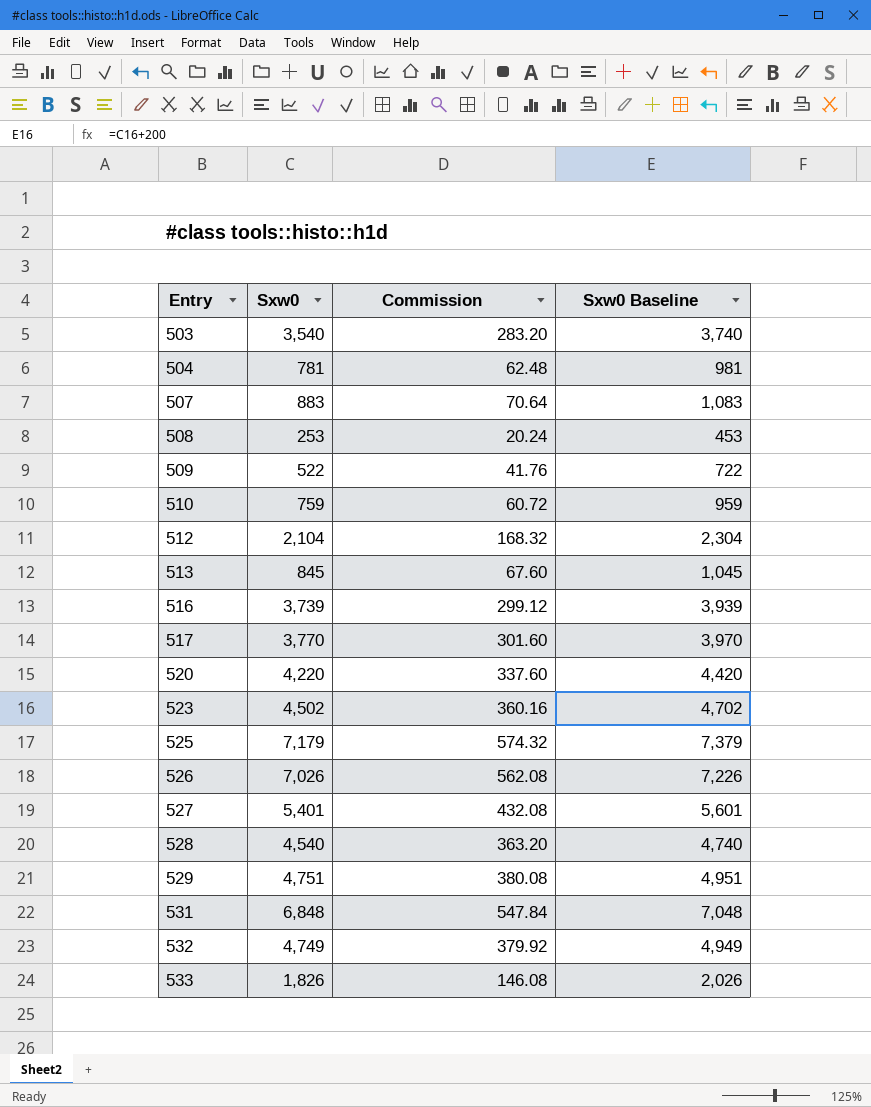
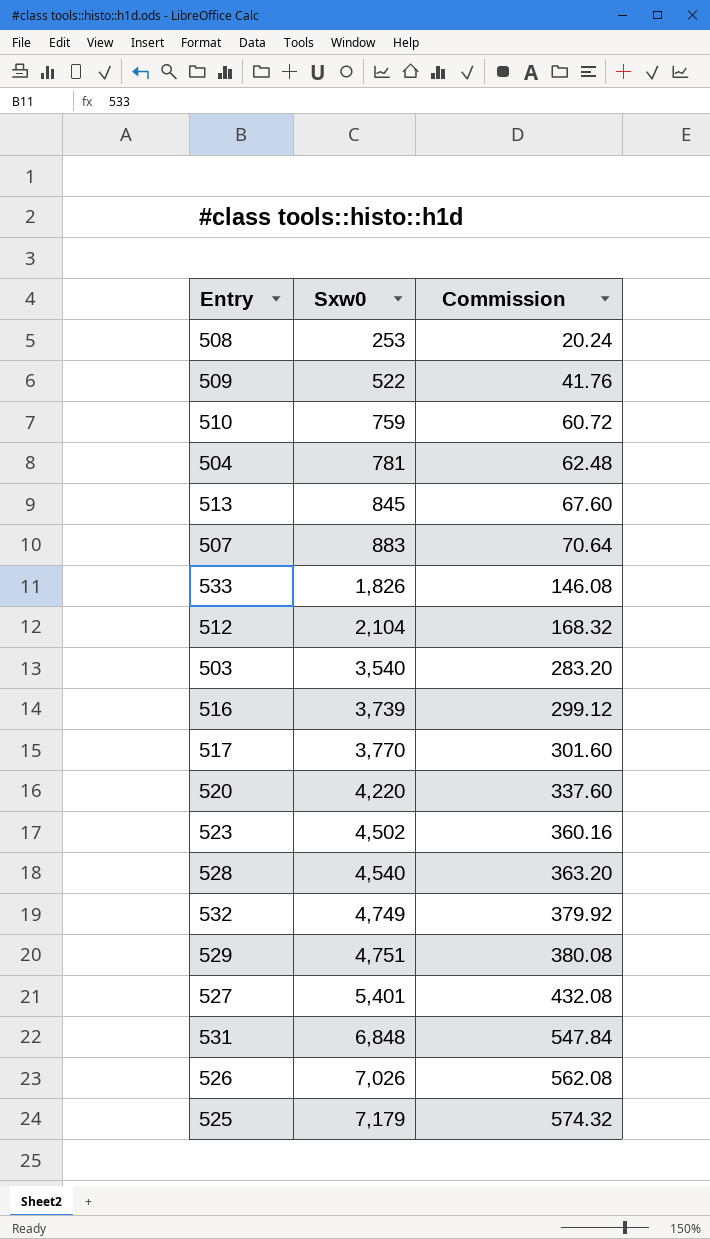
row order: Entry ascending -> Sxw0 ascending
column Sxw0 Baseline | formula: [Sxw0] + 200 -> none

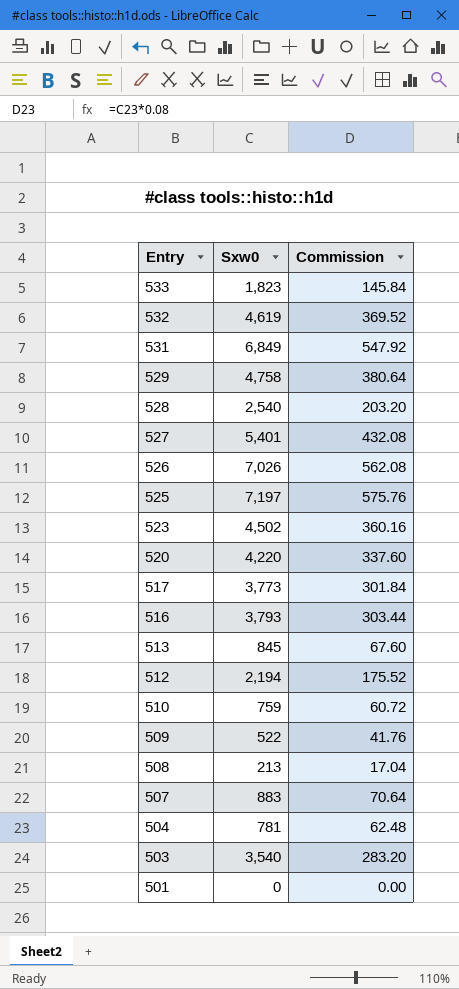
row order: Sxw0 ascending -> Entry descending
533 | Sxw0: 1,826 -> 1,823
533 | Commission: 146.08 -> 145.84
532 | Sxw0: 4,749 -> 4,619
532 | Commission: 379.92 -> 369.52
531 | Sxw0: 6,848 -> 6,849
531 | Commission: 547.84 -> 547.92
529 | Sxw0: 4,751 -> 4,758
529 | Commission: 380.08 -> 380.64
528 | Sxw0: 4,540 -> 2,540
528 | Commission: 363.20 -> 203.20
525 | Sxw0: 7,179 -> 7,197
525 | Commission: 574.32 -> 575.76
517 | Sxw0: 3,770 -> 3,773
517 | Commission: 301.60 -> 301.84
516 | Sxw0: 3,739 -> 3,793
516 | Commission: 299.12 -> 303.44
512 | Sxw0: 2,104 -> 2,194
512 | Commission: 168.32 -> 175.52
508 | Sxw0: 253 -> 213
508 | Commission: 20.24 -> 17.04
row 501: none -> 0 | 0.00

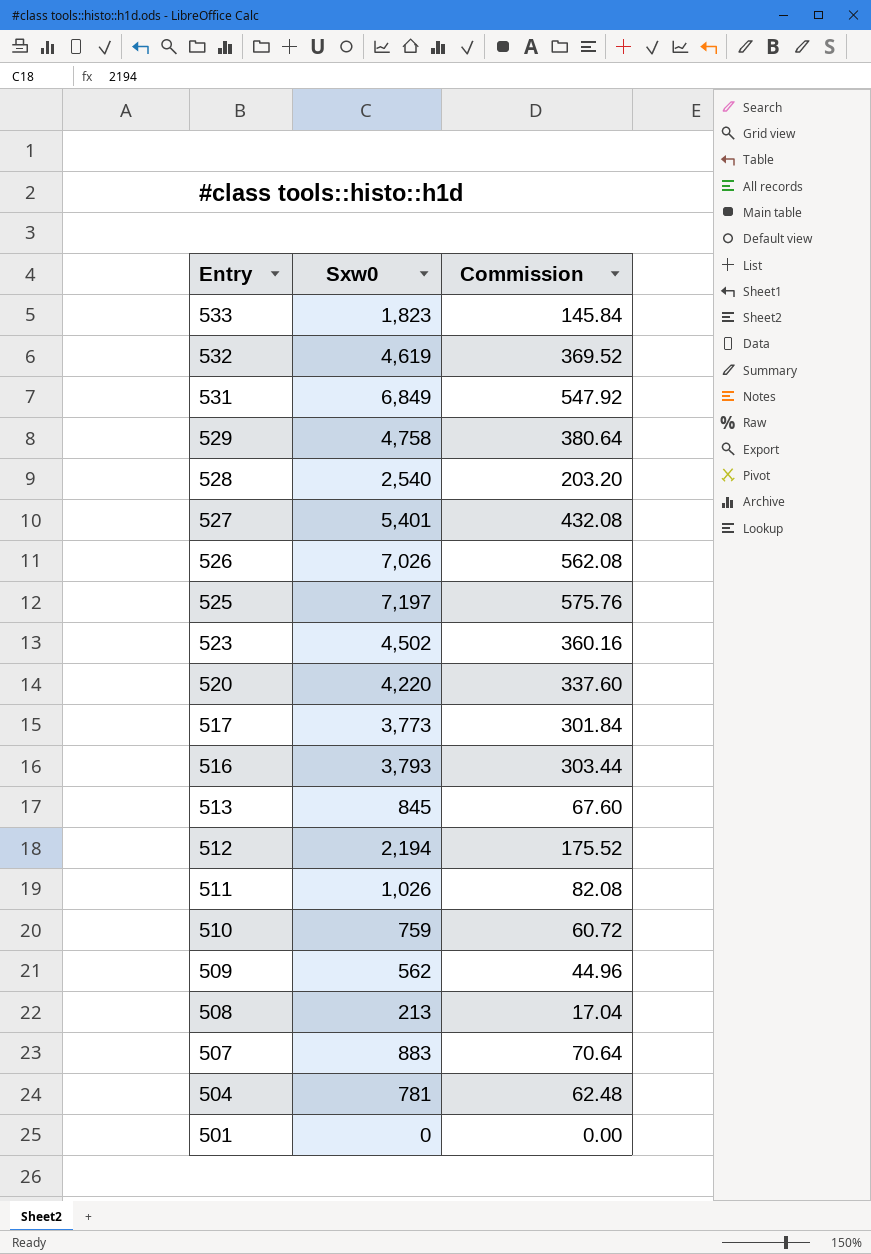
row 503: 3,540 | 283.20 -> none
row 511: none -> 1,026 | 82.08
509 | Sxw0: 522 -> 562
509 | Commission: 41.76 -> 44.96

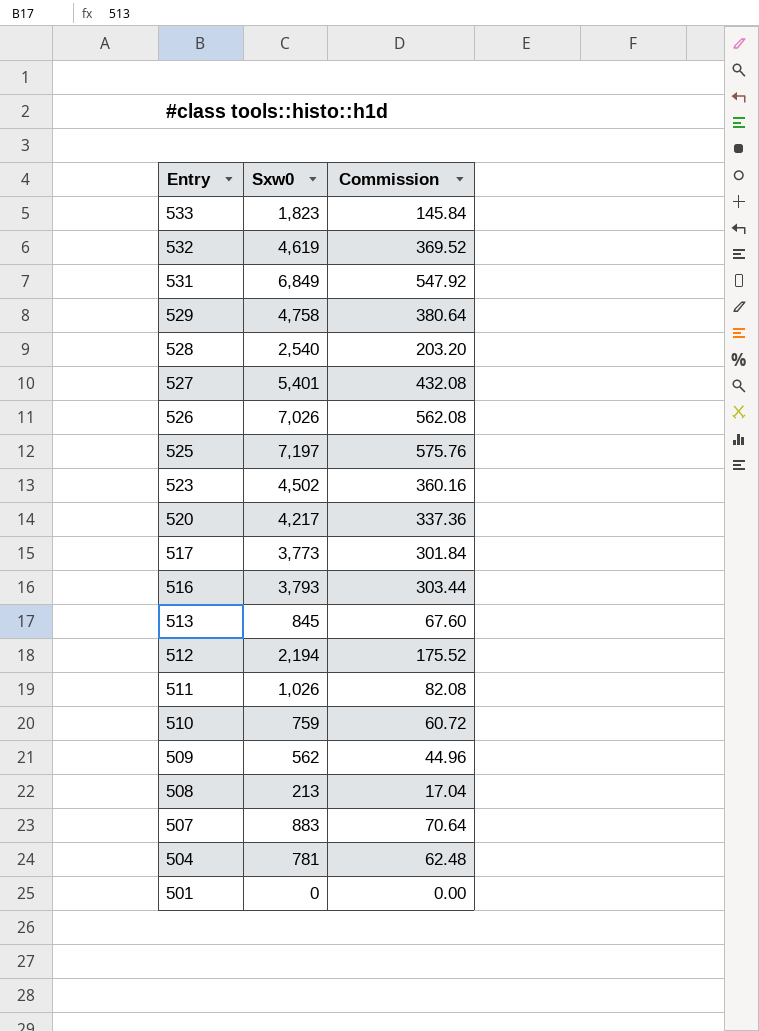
520 | Sxw0: 4,220 -> 4,217
520 | Commission: 337.60 -> 337.36

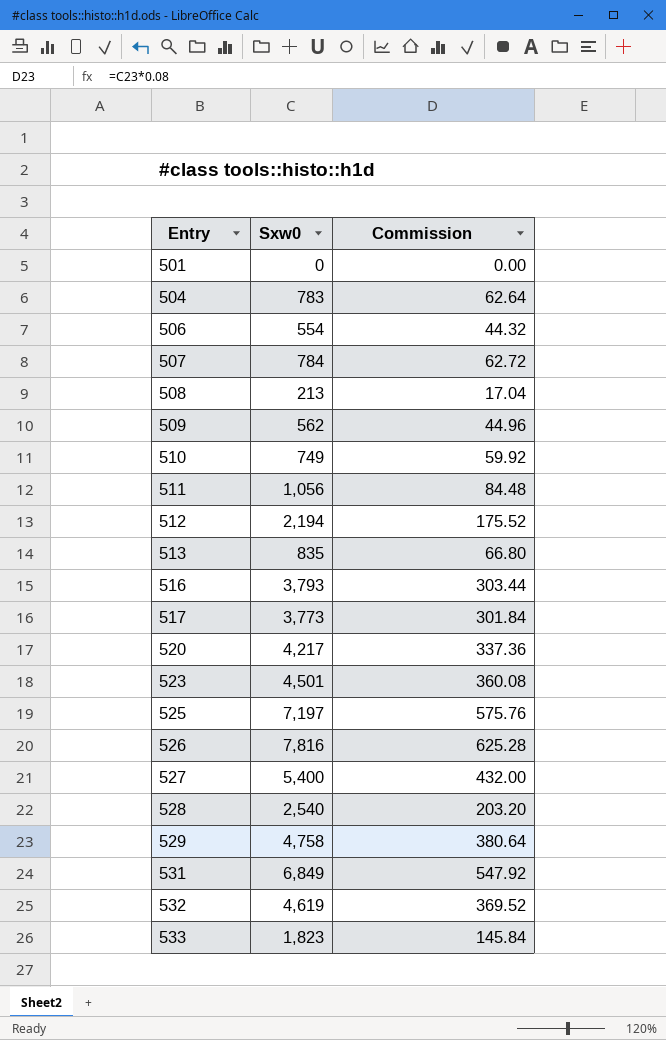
row order: Entry descending -> Entry ascending
504 | Sxw0: 781 -> 783
504 | Commission: 62.48 -> 62.64
row 506: none -> 554 | 44.32
507 | Sxw0: 883 -> 784
507 | Commission: 70.64 -> 62.72
510 | Sxw0: 759 -> 749
510 | Commission: 60.72 -> 59.92
511 | Sxw0: 1,026 -> 1,056
511 | Commission: 82.08 -> 84.48
513 | Sxw0: 845 -> 835
513 | Commission: 67.60 -> 66.80
523 | Sxw0: 4,502 -> 4,501
523 | Commission: 360.16 -> 360.08
526 | Sxw0: 7,026 -> 7,816
526 | Commission: 562.08 -> 625.28
527 | Sxw0: 5,401 -> 5,400
527 | Commission: 432.08 -> 432.00

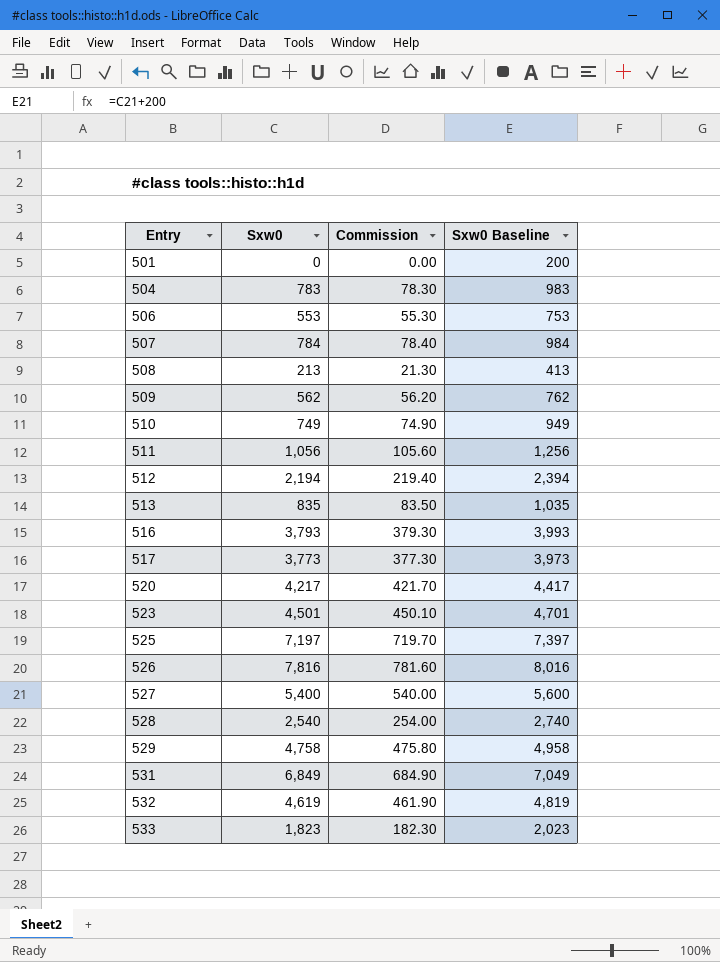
column Commission | formula: [Sxw0] * 0.08 -> [Sxw0] * 0.1
column Sxw0 Baseline | formula: none -> [Sxw0] + 200
506 | Sxw0: 554 -> 553

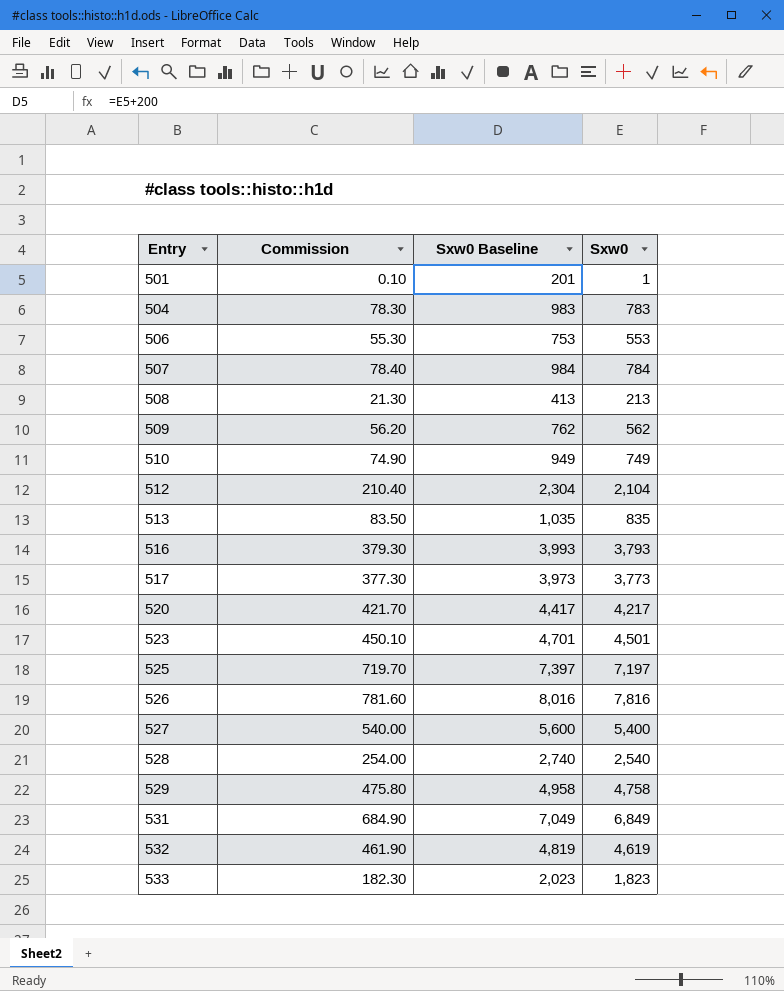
column Sxw0 | position: 2 -> 4
row 511: 1,056 | 105.60 | 1,256 -> none
501 | Commission: 0.00 -> 0.10
501 | Sxw0 Baseline: 200 -> 201
501 | Sxw0: 0 -> 1
512 | Commission: 219.40 -> 210.40
512 | Sxw0 Baseline: 2,394 -> 2,304
512 | Sxw0: 2,194 -> 2,104

